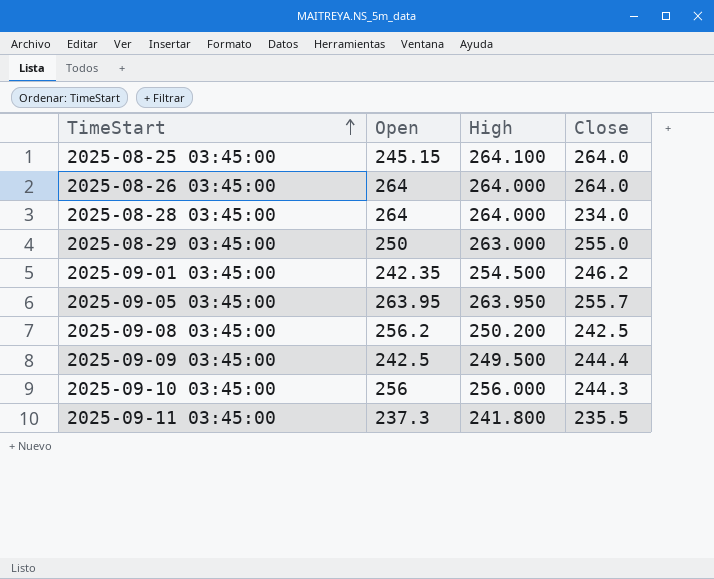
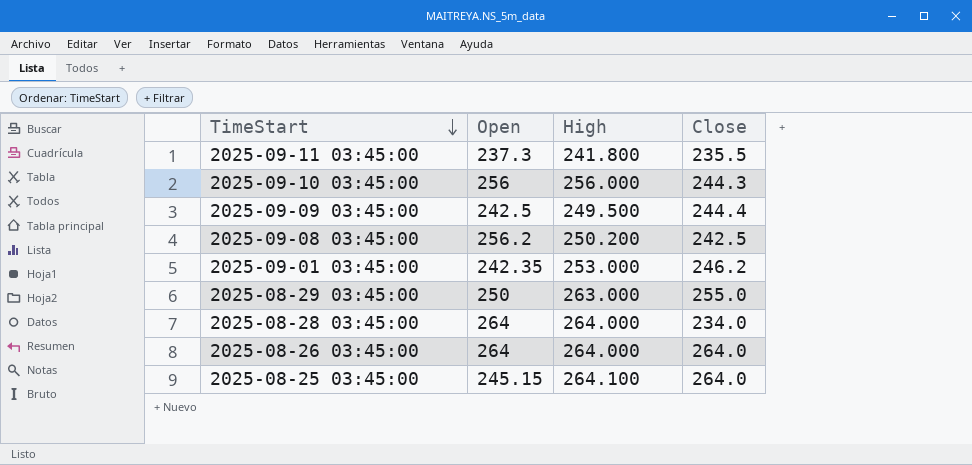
row order: TimeStart ascending -> TimeStart descending
row 2025-09-05 03:45:00: 263.95 | 263.950 | 255.7 -> none
2025-09-01 03:45:00 | High: 254.500 -> 253.000

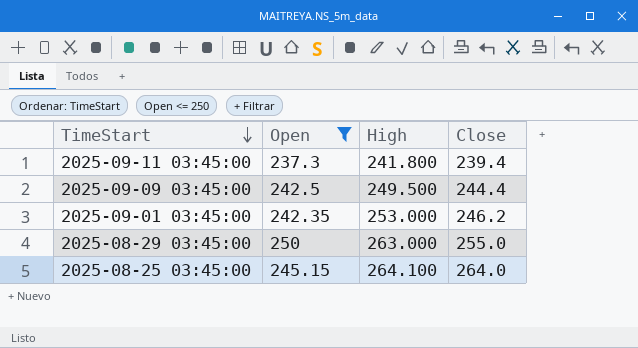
filter: none -> Open <= 250
2025-09-11 03:45:00 | Close: 235.5 -> 239.4

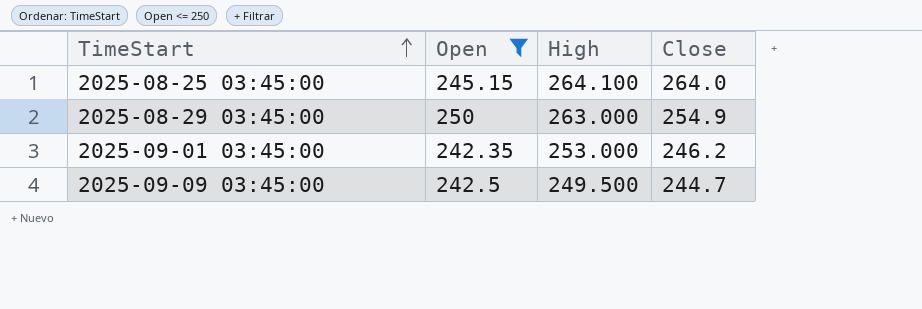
row order: TimeStart descending -> TimeStart ascending
row 2025-09-11 03:45:00: 237.3 | 241.800 | 239.4 -> none
2025-08-29 03:45:00 | Close: 255.0 -> 254.9
2025-09-09 03:45:00 | Close: 244.4 -> 244.7

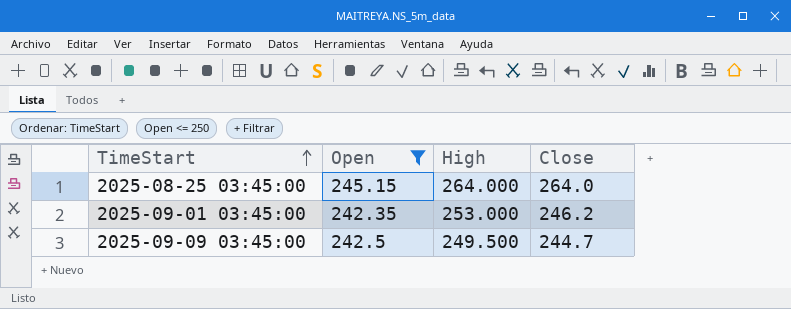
row 2025-08-29 03:45:00: 250 | 263.000 | 254.9 -> none
2025-08-25 03:45:00 | High: 264.100 -> 264.000

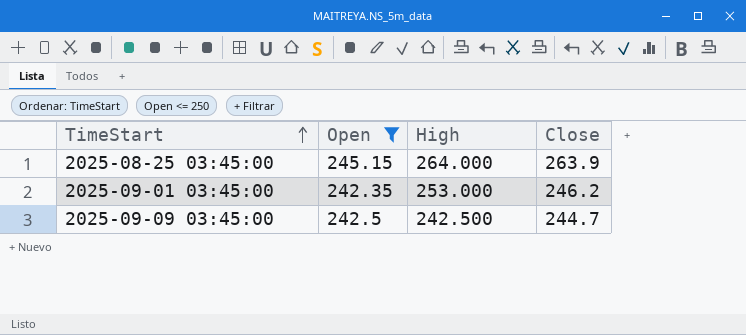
2025-08-25 03:45:00 | Close: 264.0 -> 263.9
2025-09-09 03:45:00 | High: 249.500 -> 242.500

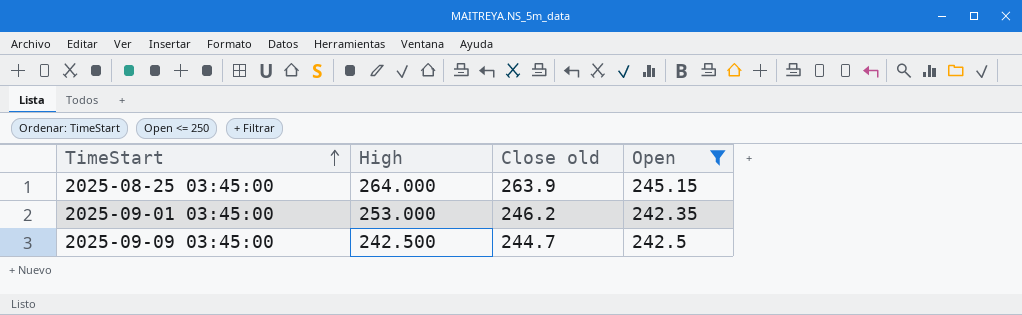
column name: Close -> Close old
column Open | position: 2 -> 4

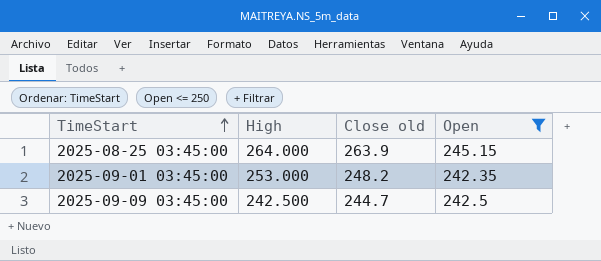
2025-09-01 03:45:00 | Close old: 246.2 -> 248.2

